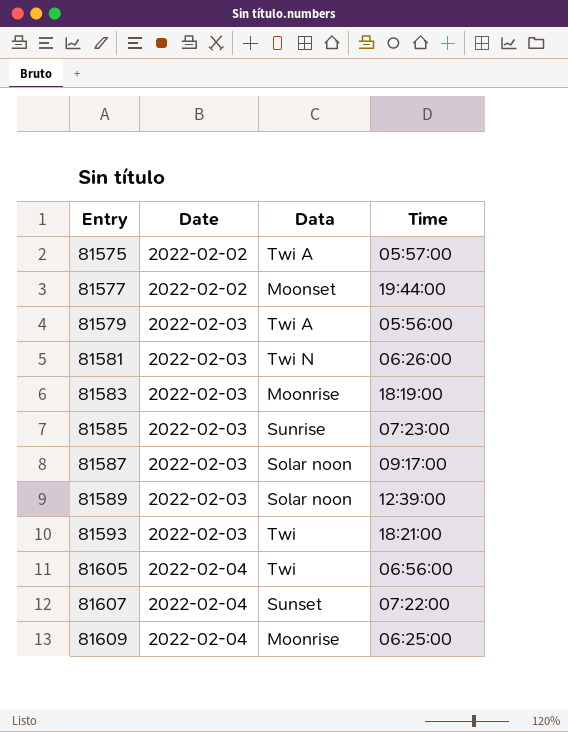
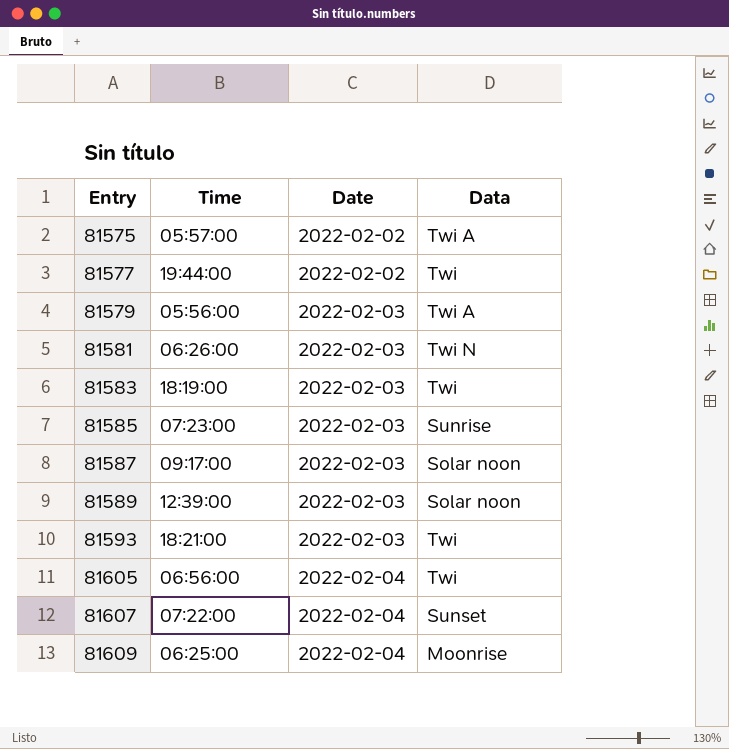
column Time | position: 4 -> 2
81577 | Data: Moonset -> Twi
81583 | Data: Moonrise -> Twi

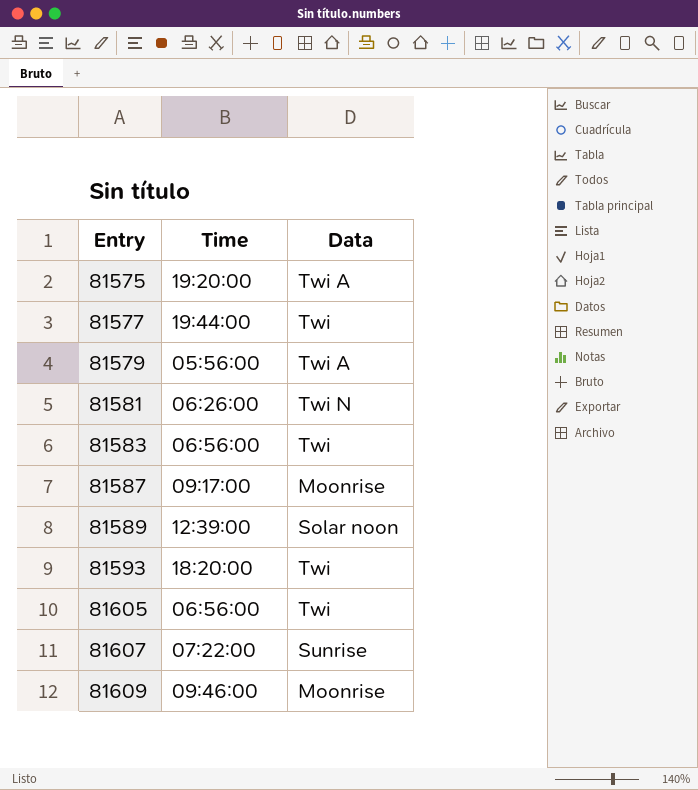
column Date | position: 3 -> none
row 81585: 07:23:00 | 2022-02-03 | Sunrise -> none
81575 | Time: 05:57:00 -> 19:20:00
81583 | Time: 18:19:00 -> 06:56:00
81587 | Data: Solar noon -> Moonrise
81593 | Time: 18:21:00 -> 18:20:00
81607 | Data: Sunset -> Sunrise
81609 | Time: 06:25:00 -> 09:46:00

